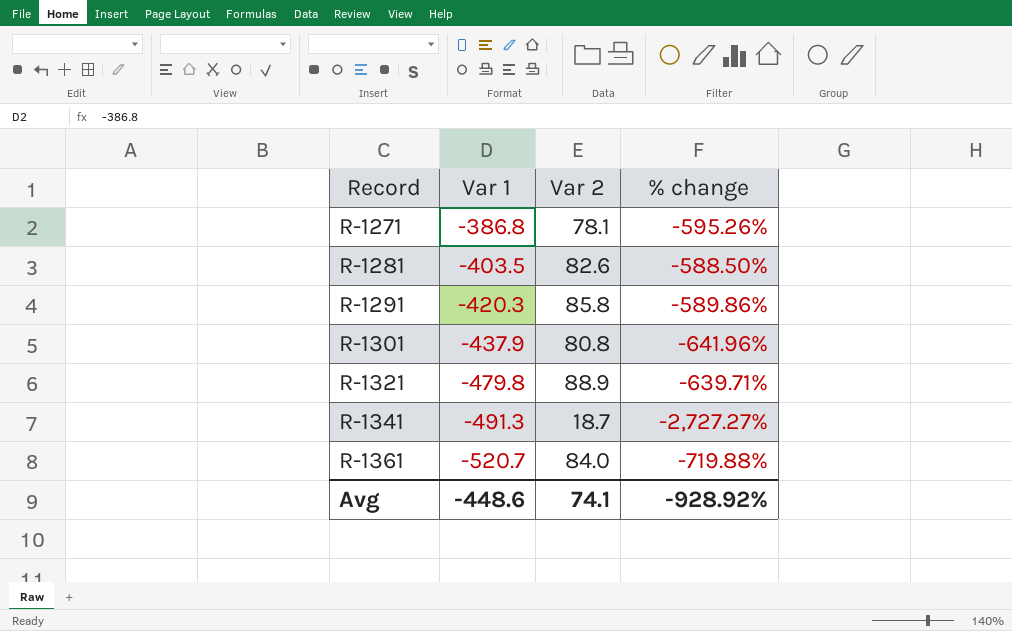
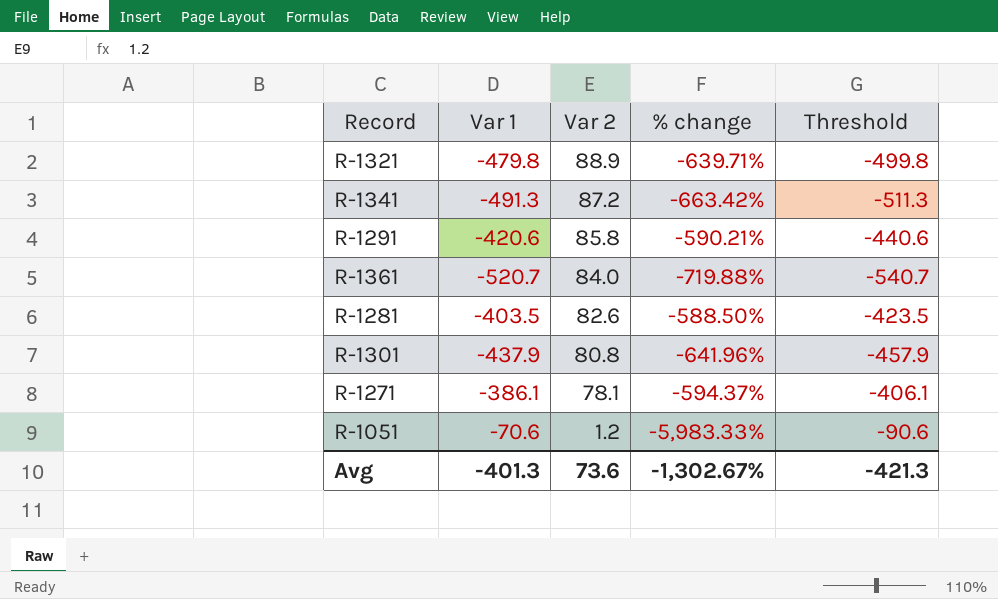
row order: Record ascending -> Var 2 descending
column Threshold | formula: none -> [Var 1] - 20
R-1341 | Var 2: 18.7 -> 87.2
R-1341 | % change: -2,727.27% -> -663.42%
R-1291 | Var 1: -420.3 -> -420.6
R-1291 | % change: -589.86% -> -590.21%
R-1271 | Var 1: -386.8 -> -386.1
R-1271 | % change: -595.26% -> -594.37%
row R-1051: none -> -70.6 | 1.2 | -5,983.33% | -90.6
Avg | Var 1: -448.6 -> -401.3
Avg | Var 2: 74.1 -> 73.6
Avg | % change: -928.92% -> -1,302.67%

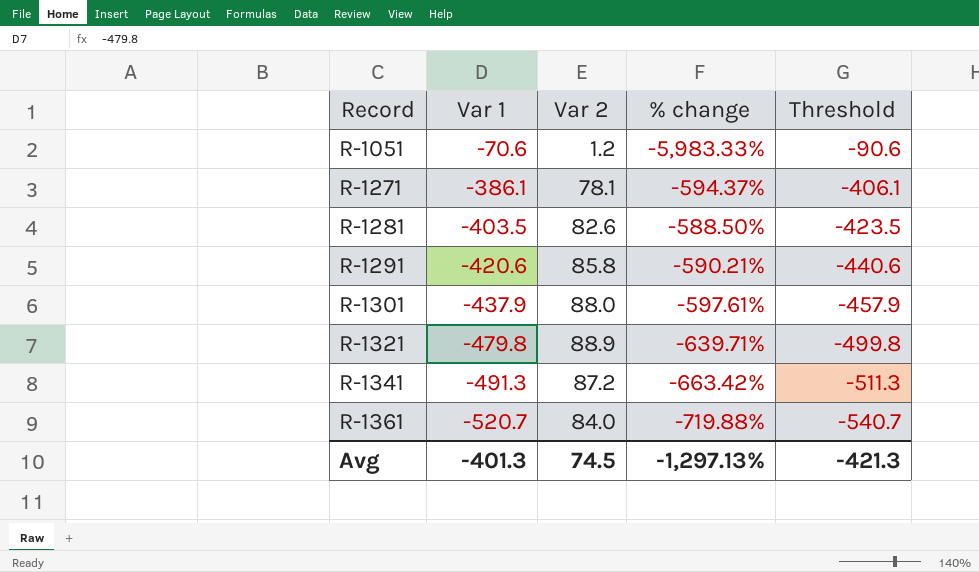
row order: Var 2 descending -> Record ascending
R-1301 | Var 2: 80.8 -> 88.0
R-1301 | % change: -641.96% -> -597.61%
Avg | Var 2: 73.6 -> 74.5
Avg | % change: -1,302.67% -> -1,297.13%

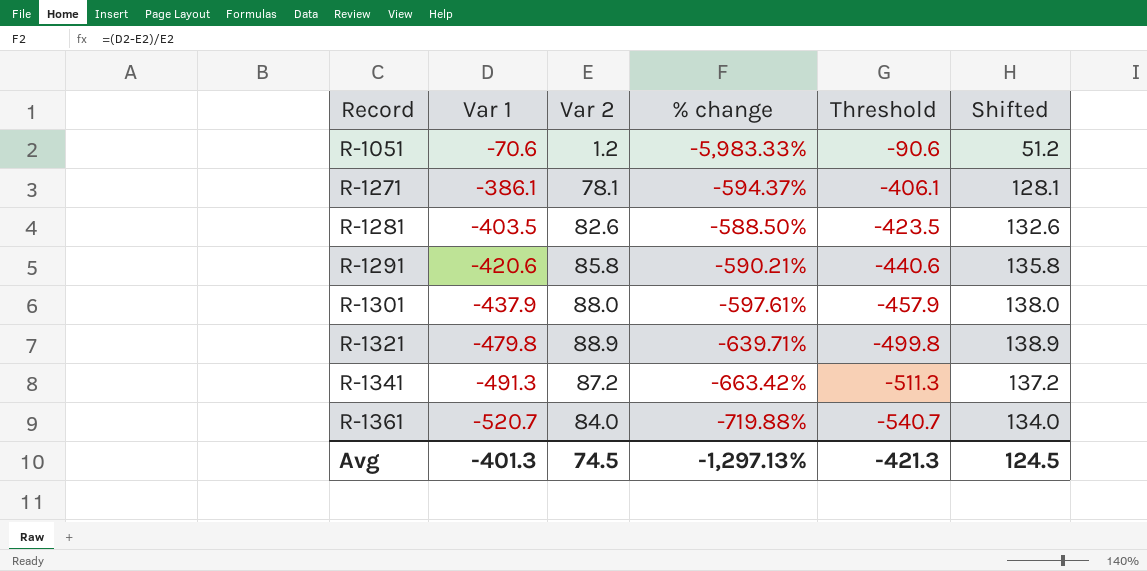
column Shifted | formula: none -> [Var 2] + 50

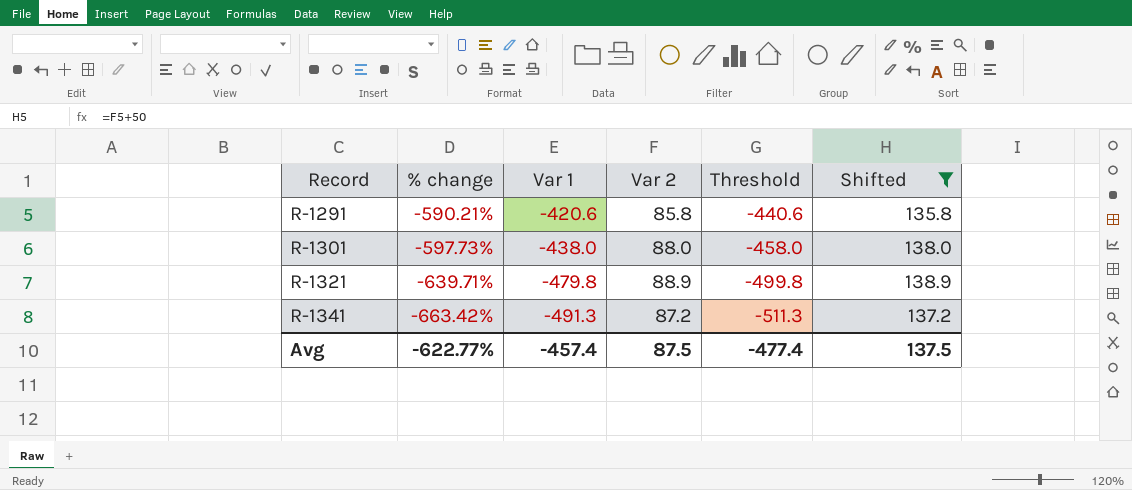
filter: none -> Shifted >= 135.8
column % change | position: 4 -> 2
R-1301 | % change: -597.61% -> -597.73%
R-1301 | Var 1: -437.9 -> -438.0
R-1301 | Threshold: -457.9 -> -458.0
Avg | % change: -1,297.13% -> -622.77%
Avg | Var 1: -401.3 -> -457.4
Avg | Var 2: 74.5 -> 87.5
Avg | Threshold: -421.3 -> -477.4
Avg | Shifted: 124.5 -> 137.5

